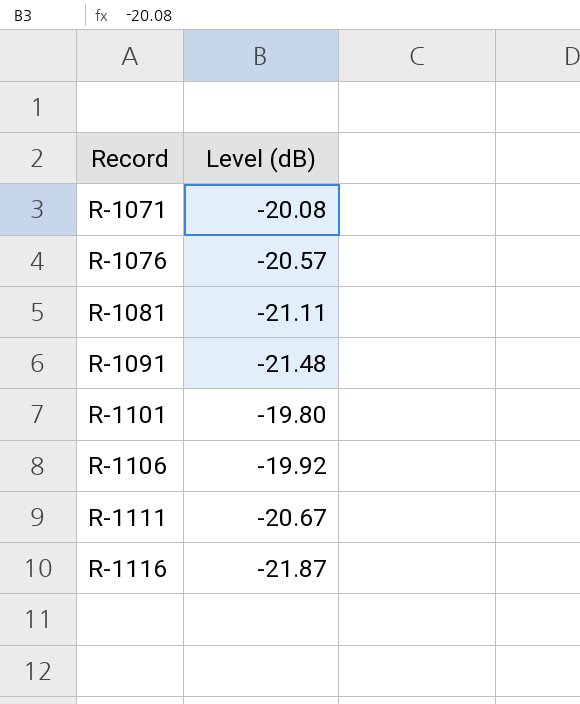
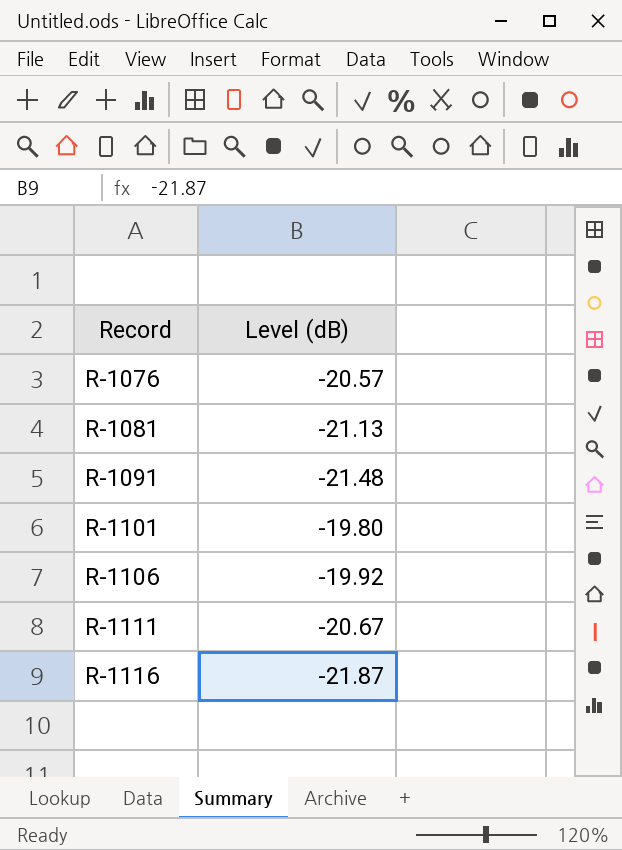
row R-1071: -20.08 -> none
R-1081 | Level (dB): -21.11 -> -21.13

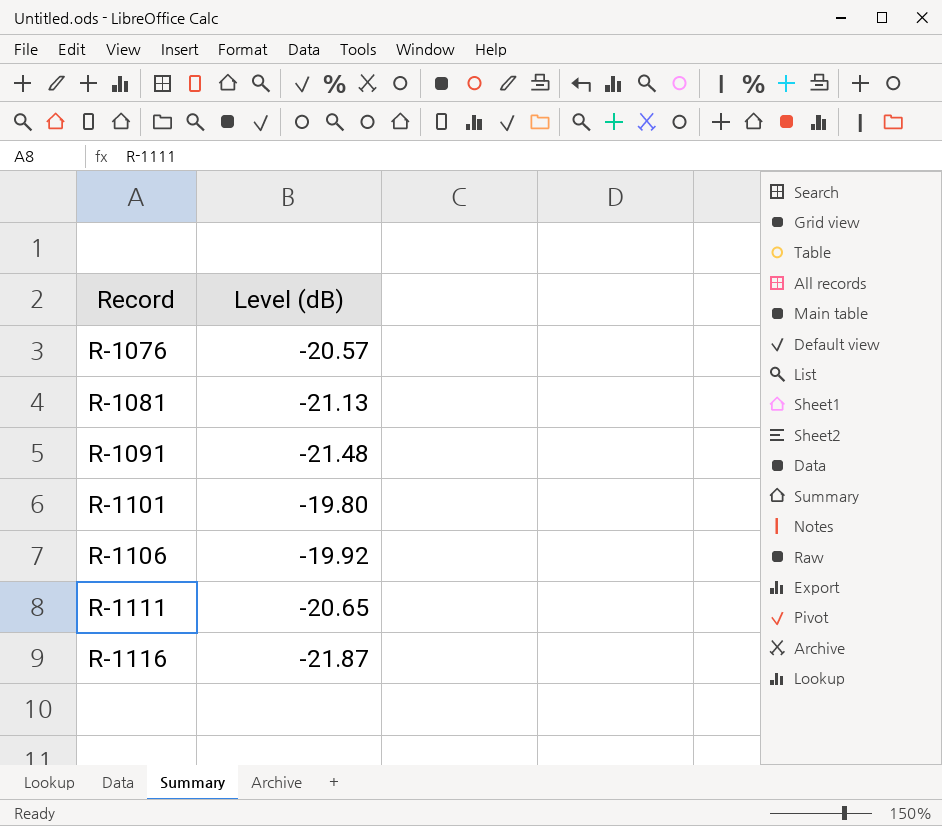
R-1111 | Level (dB): -20.67 -> -20.65

